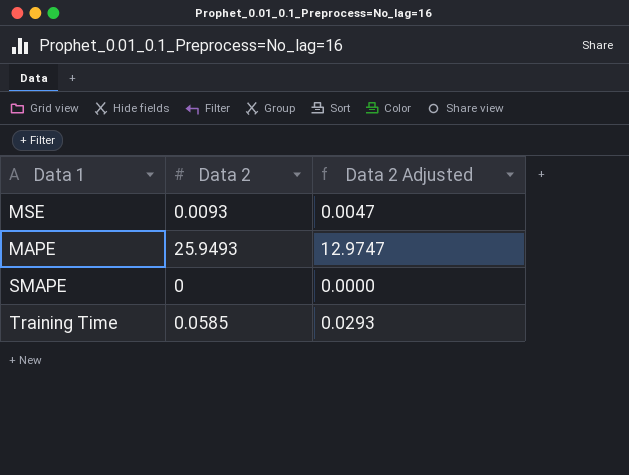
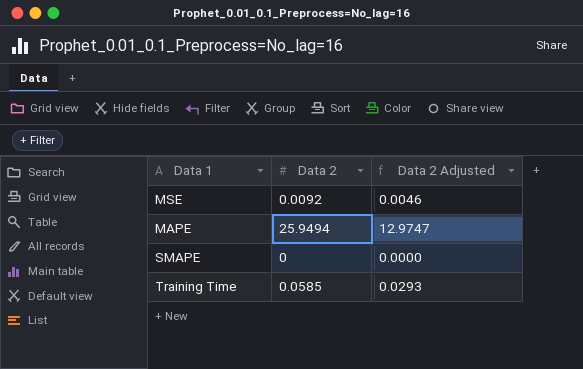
MSE | Data 2: 0.0093 -> 0.0092
MSE | Data 2 Adjusted: 0.0047 -> 0.0046
MAPE | Data 2: 25.9493 -> 25.9494

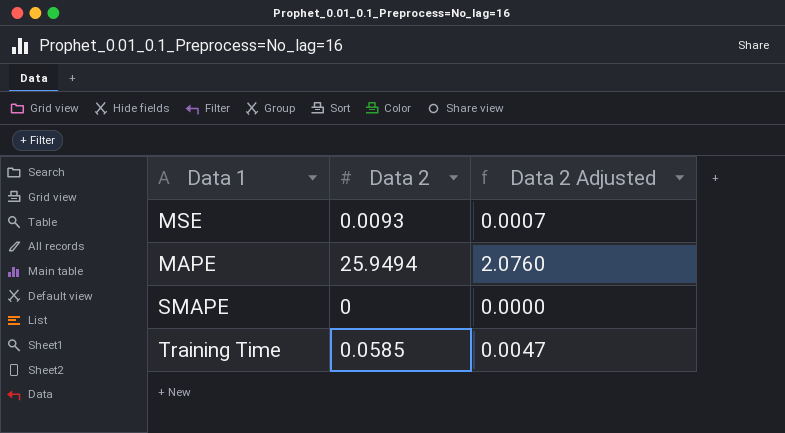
column Data 2 Adjusted | formula: [Data 2] * 0.5 -> [Data 2] * 0.08
MSE | Data 2: 0.0092 -> 0.0093

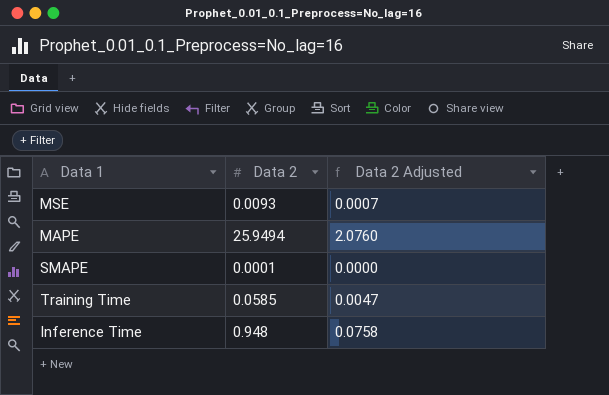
SMAPE | Data 2: 0 -> 0.0001
row Inference Time: none -> 0.948 | 0.0758

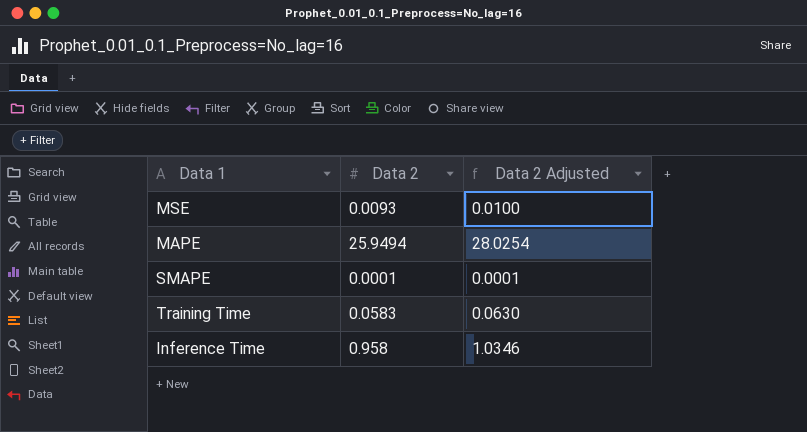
column Data 2 Adjusted | formula: [Data 2] * 0.08 -> [Data 2] * 1.08
Training Time | Data 2: 0.0585 -> 0.0583
Inference Time | Data 2: 0.948 -> 0.958

